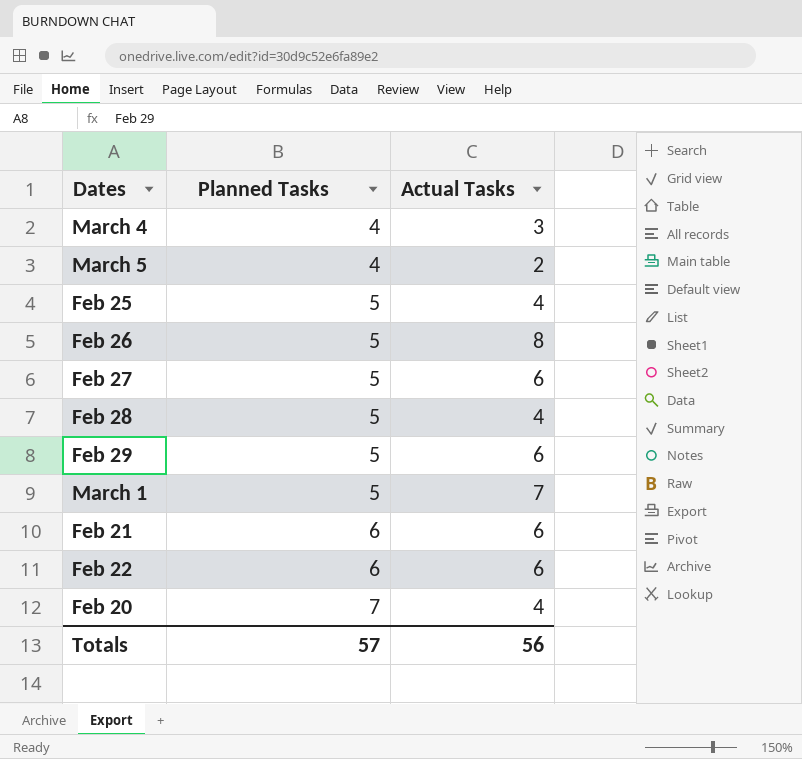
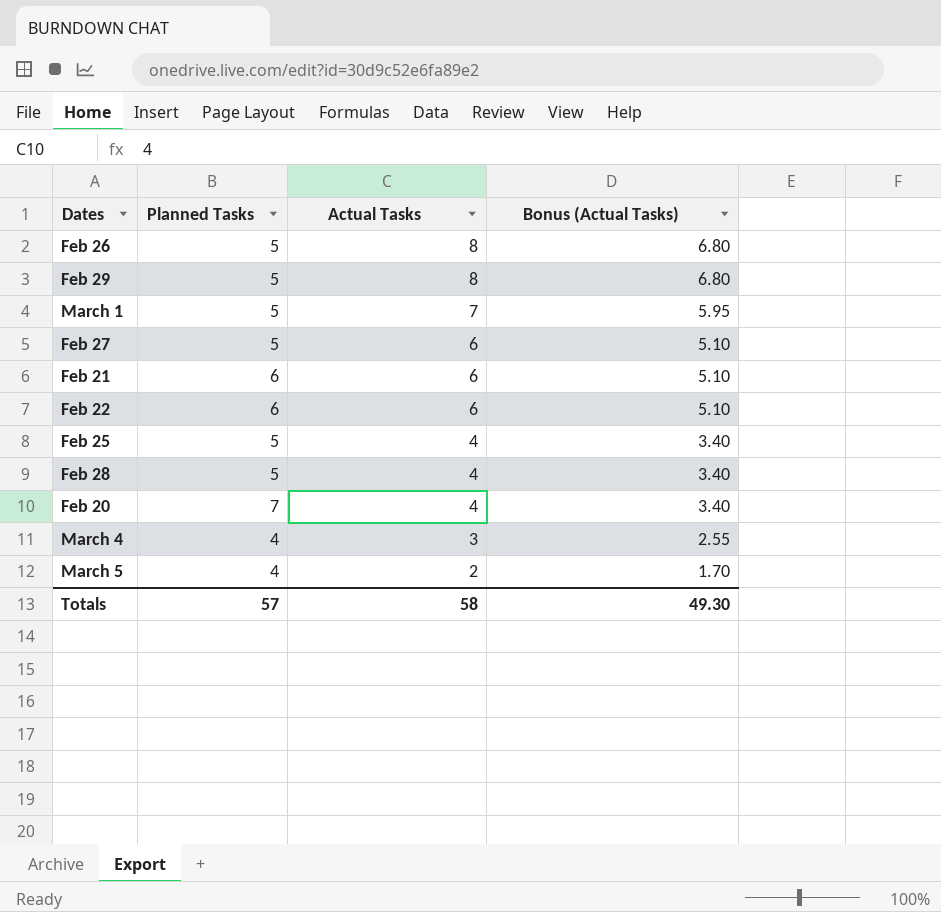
row order: Planned Tasks ascending -> Actual Tasks descending
column Bonus (Actual Tasks) | formula: none -> [Actual Tasks] * 0.85
Feb 29 | Actual Tasks: 6 -> 8
Totals | Actual Tasks: 56 -> 58

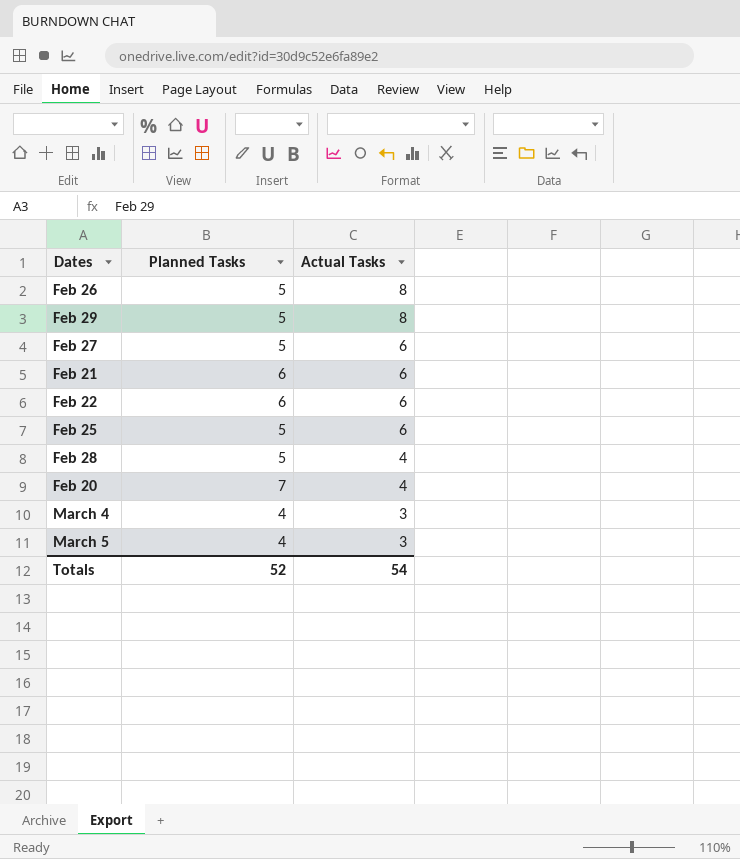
column Bonus (Actual Tasks) | formula: [Actual Tasks] * 0.85 -> none
row March 1: 5 | 7 | 5.95 -> none
Feb 25 | Actual Tasks: 4 -> 6
March 5 | Actual Tasks: 2 -> 3
Totals | Planned Tasks: 57 -> 52
Totals | Actual Tasks: 58 -> 54

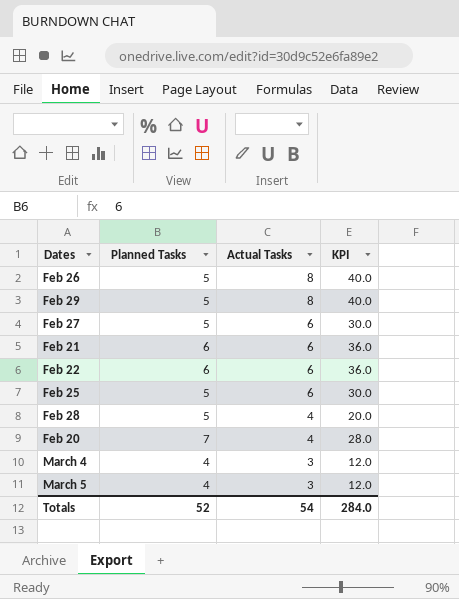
column KPI | formula: none -> [Planned Tasks] * [Actual Tasks]

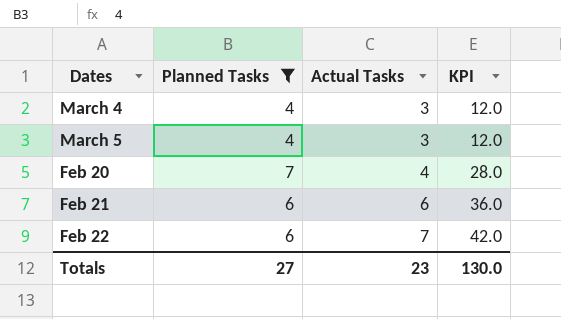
filter: none -> Planned Tasks != 5
row order: Actual Tasks descending -> Actual Tasks ascending
Feb 22 | Actual Tasks: 6 -> 7
Feb 22 | KPI: 36.0 -> 42.0
Totals | Planned Tasks: 52 -> 27
Totals | Actual Tasks: 54 -> 23
Totals | KPI: 284.0 -> 130.0

